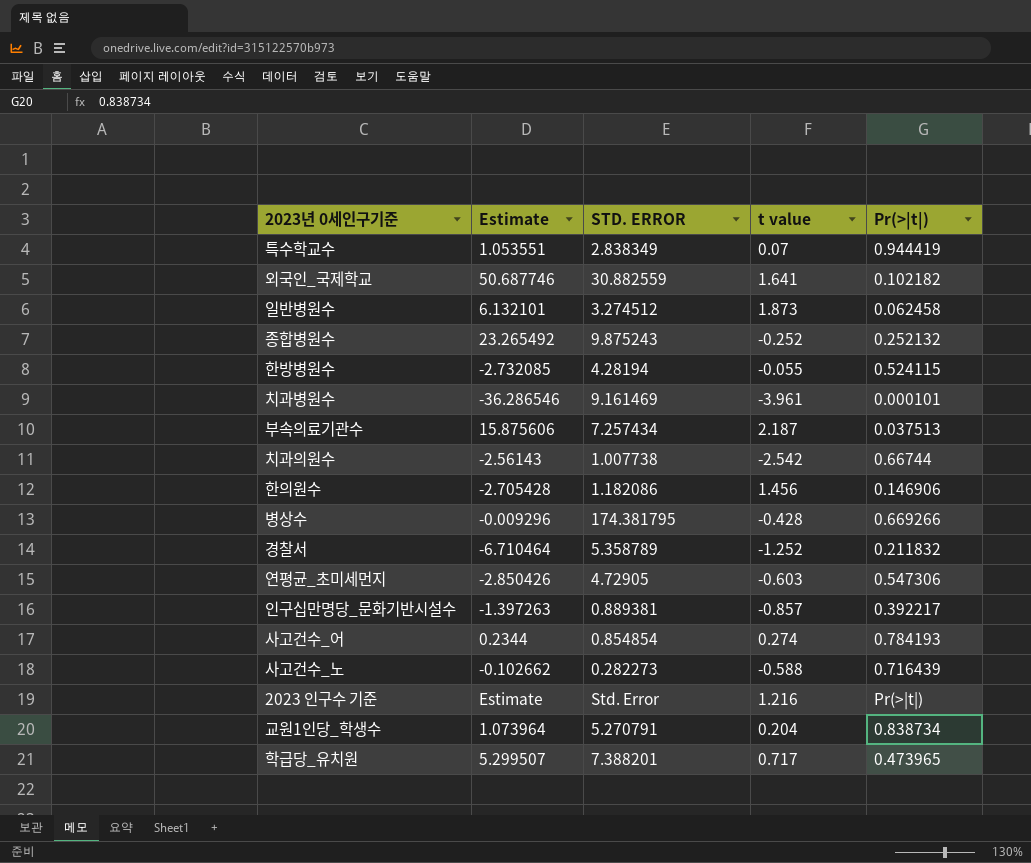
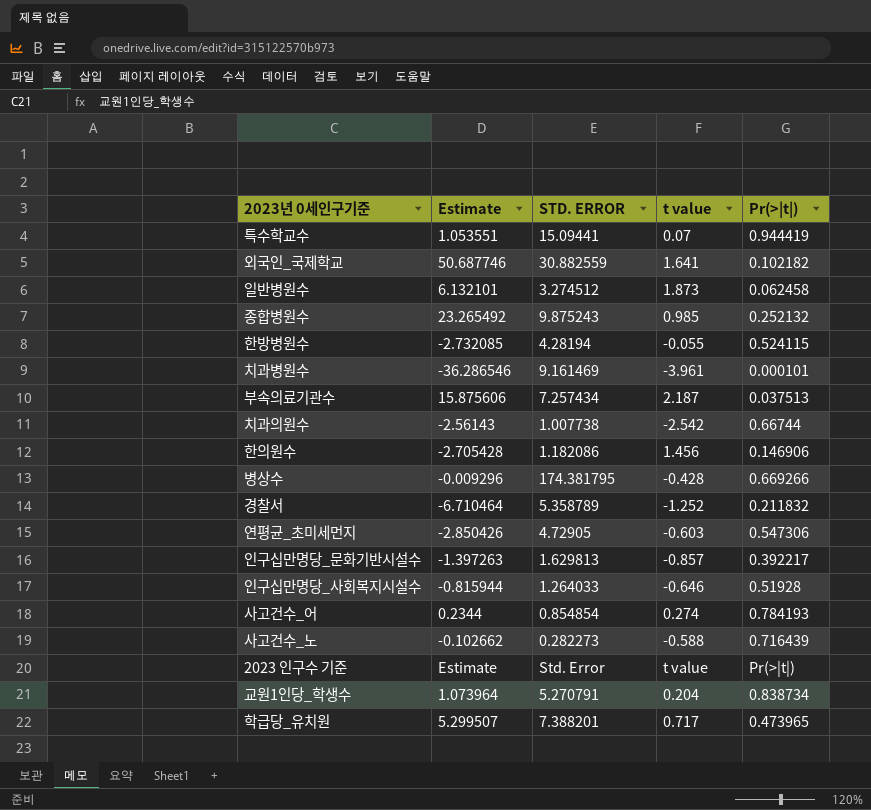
특수학교수 | STD. ERROR: 2.838349 -> 15.09441
종합병원수 | t value: -0.252 -> 0.985
인구십만명당_문화기반시설수 | STD. ERROR: 0.889381 -> 1.629813
row 인구십만명당_사회복지시설수: none -> -0.815944 | 1.264033 | -0.646 | 0.51928
2023 인구수 기준 | t value: 1.216 -> t value

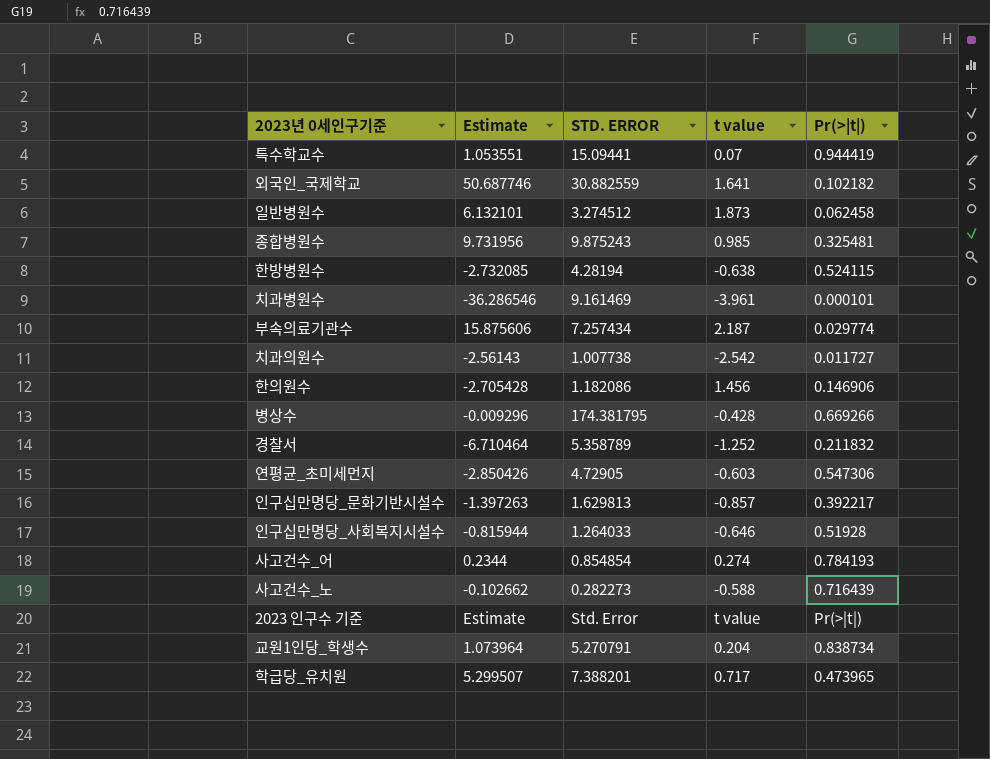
종합병원수 | Estimate: 23.265492 -> 9.731956
종합병원수 | Pr(>|t|): 0.252132 -> 0.325481
한방병원수 | t value: -0.055 -> -0.638
부속의료기관수 | Pr(>|t|): 0.037513 -> 0.029774
치과의원수 | Pr(>|t|): 0.66744 -> 0.011727

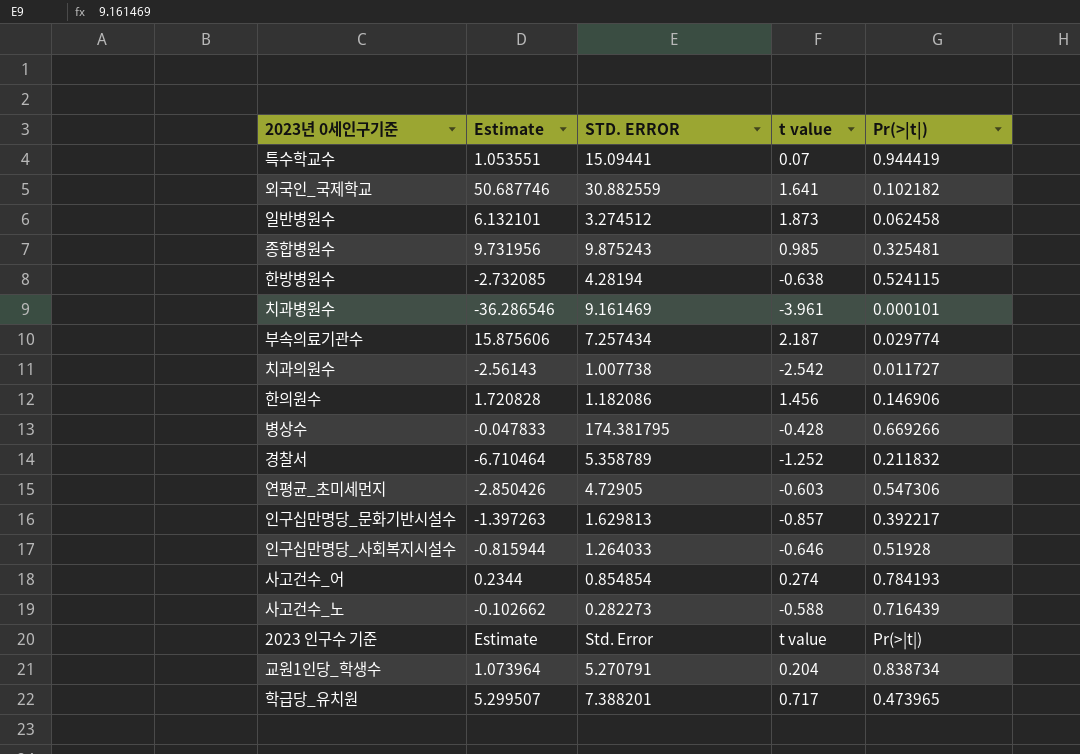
한의원수 | Estimate: -2.705428 -> 1.720828
병상수 | Estimate: -0.009296 -> -0.047833

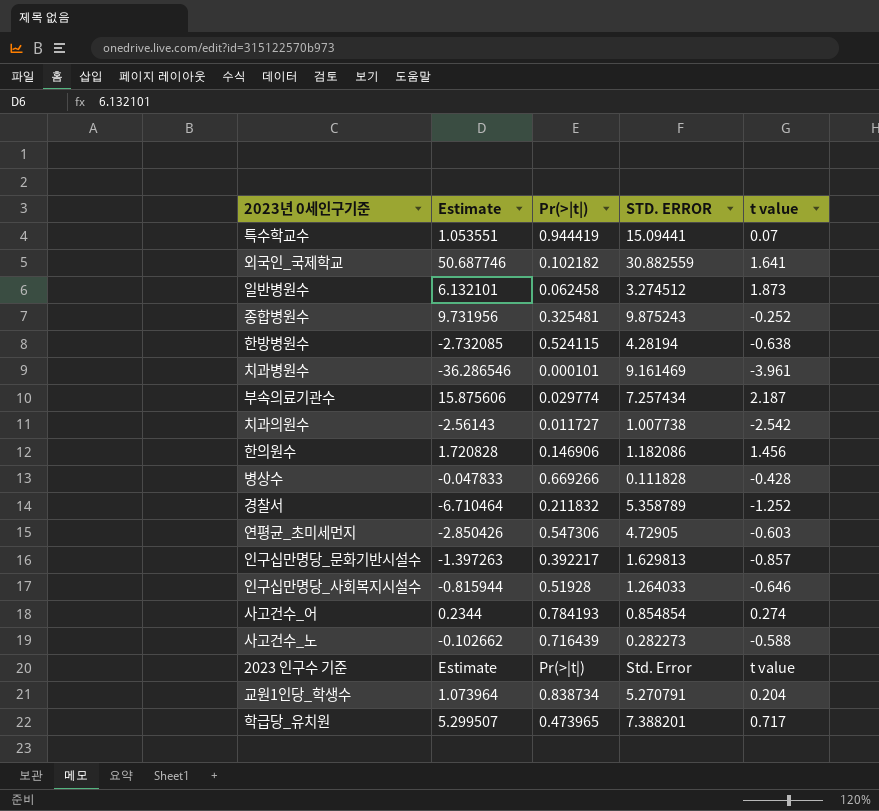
column Pr(>|t|) | position: 5 -> 3
종합병원수 | t value: 0.985 -> -0.252
병상수 | STD. ERROR: 174.381795 -> 0.111828

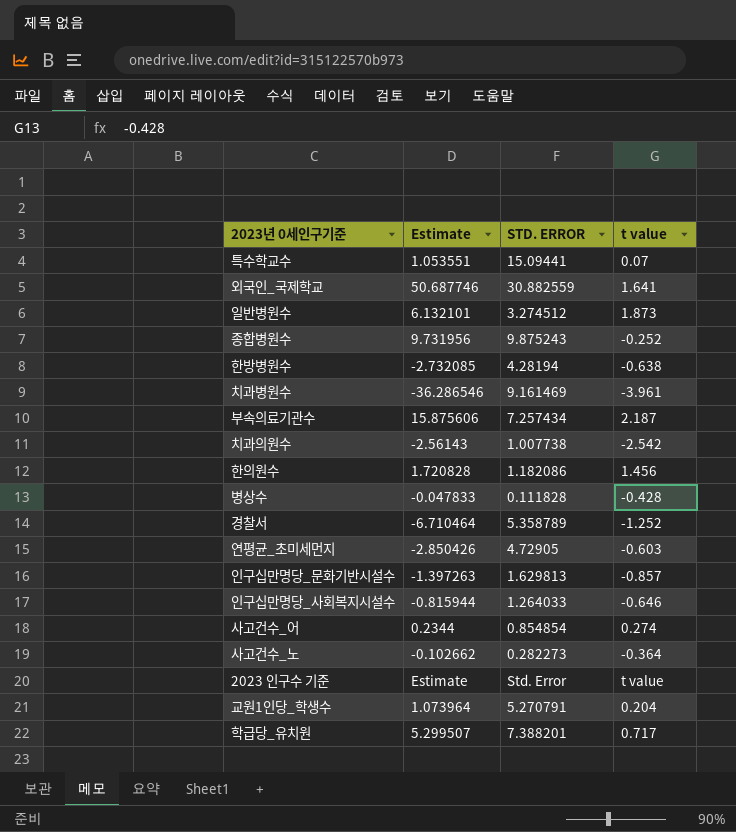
column Pr(>|t|) | position: 3 -> none
사고건수_노 | t value: -0.588 -> -0.364

